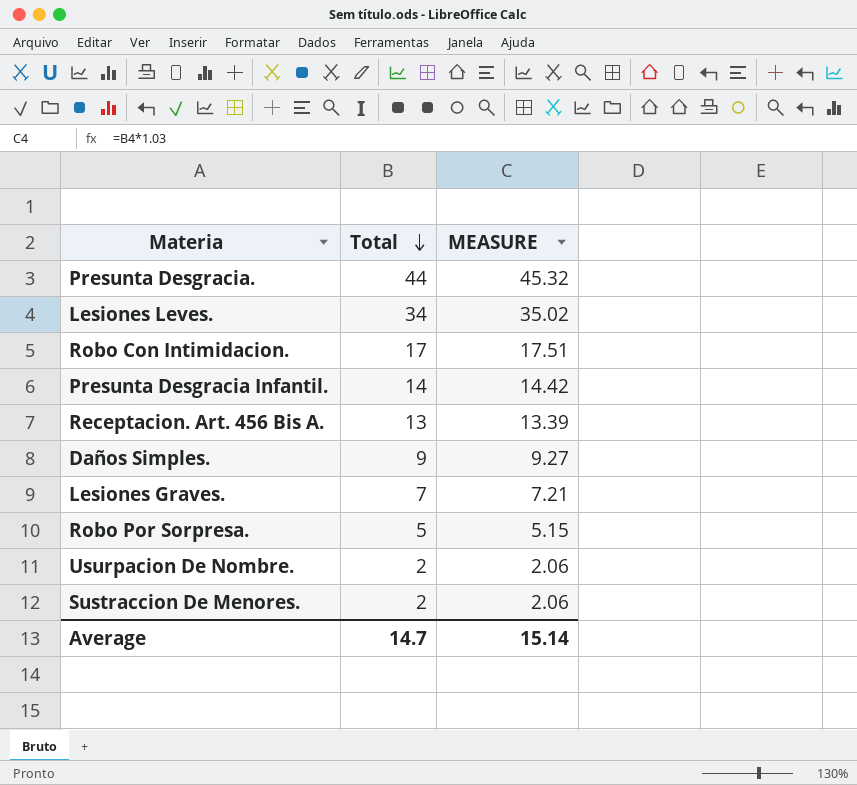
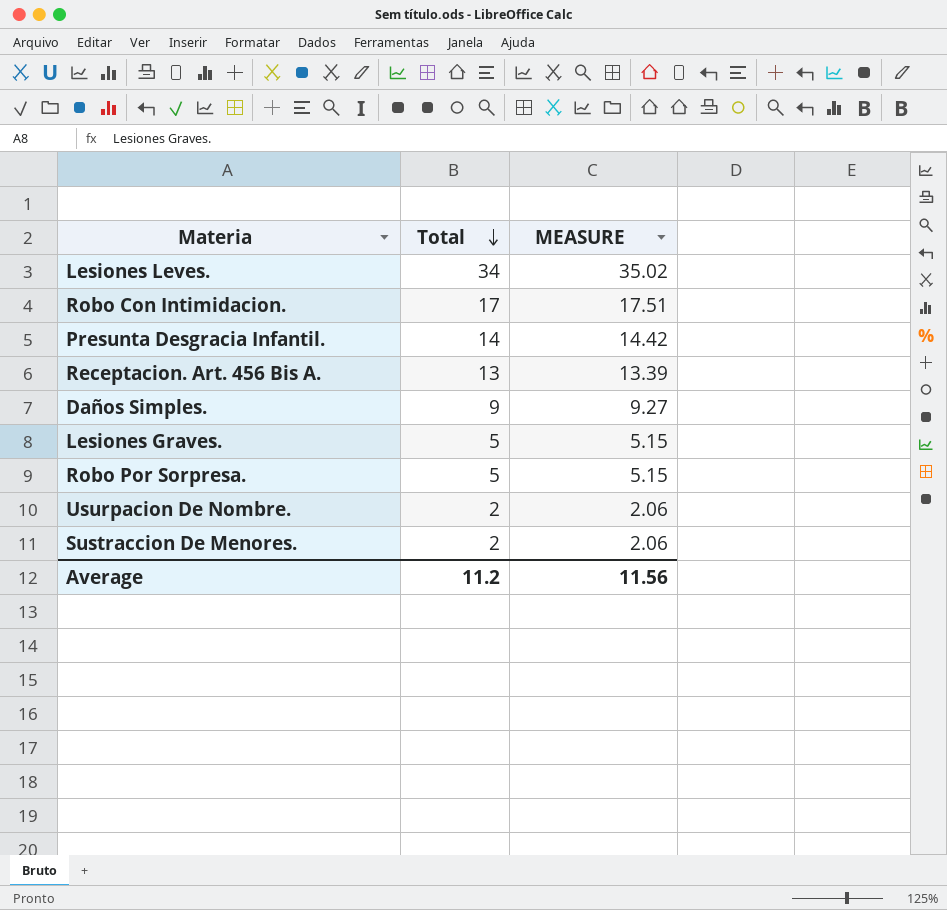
row Presunta Desgracia.: 44 | 45.32 -> none
Lesiones Graves. | Total: 7 -> 5
Lesiones Graves. | MEASURE: 7.21 -> 5.15
Average | Total: 14.7 -> 11.2
Average | MEASURE: 15.14 -> 11.56

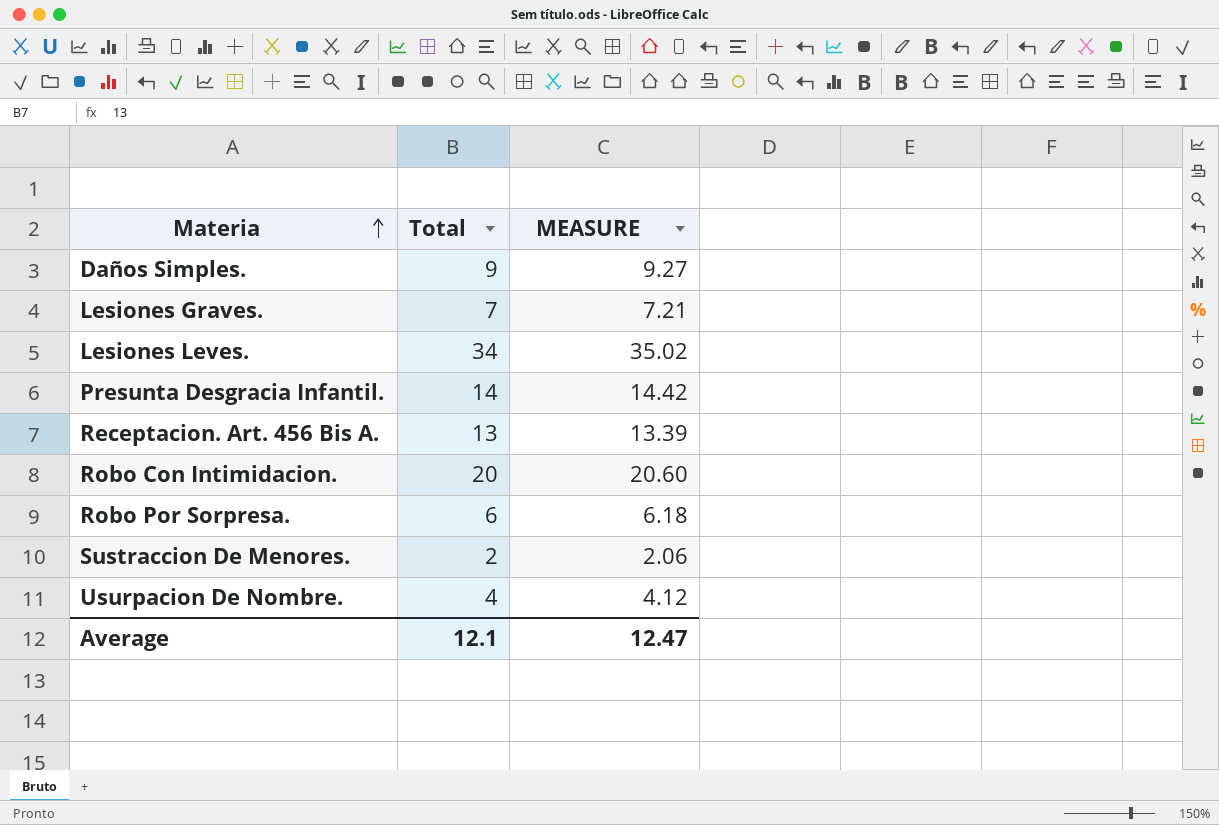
row order: Total descending -> Materia ascending
Lesiones Graves. | Total: 5 -> 7
Lesiones Graves. | MEASURE: 5.15 -> 7.21
Robo Con Intimidacion. | Total: 17 -> 20
Robo Con Intimidacion. | MEASURE: 17.51 -> 20.60
Robo Por Sorpresa. | Total: 5 -> 6
Robo Por Sorpresa. | MEASURE: 5.15 -> 6.18
Usurpacion De Nombre. | Total: 2 -> 4
Usurpacion De Nombre. | MEASURE: 2.06 -> 4.12
Average | Total: 11.2 -> 12.1
Average | MEASURE: 11.56 -> 12.47

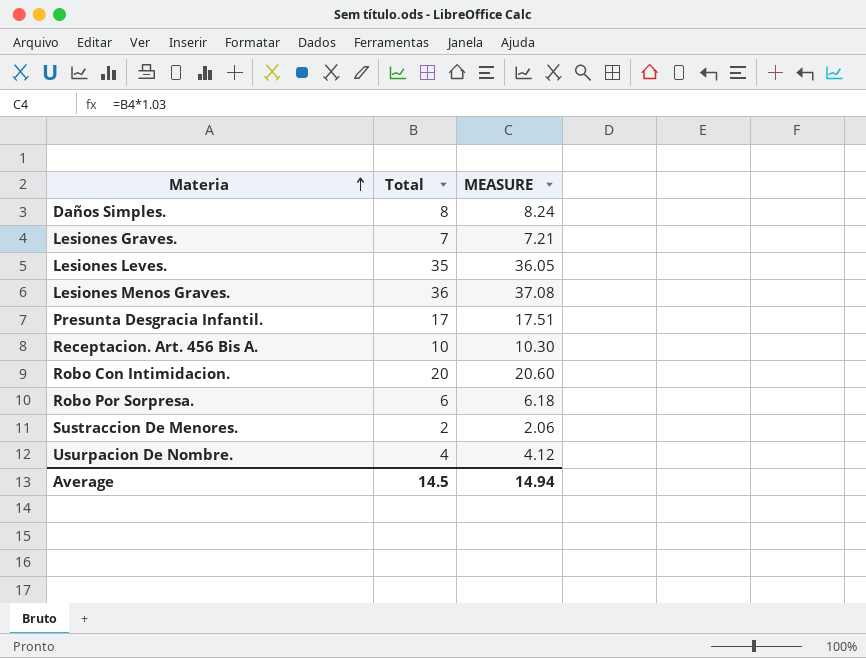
Daños Simples. | Total: 9 -> 8
Daños Simples. | MEASURE: 9.27 -> 8.24
Lesiones Leves. | Total: 34 -> 35
Lesiones Leves. | MEASURE: 35.02 -> 36.05
row Lesiones Menos Graves.: none -> 36 | 37.08
Presunta Desgracia Infantil. | Total: 14 -> 17
Presunta Desgracia Infantil. | MEASURE: 14.42 -> 17.51
Receptacion. Art. 456 Bis A. | Total: 13 -> 10
Receptacion. Art. 456 Bis A. | MEASURE: 13.39 -> 10.30
Average | Total: 12.1 -> 14.5
Average | MEASURE: 12.47 -> 14.94

